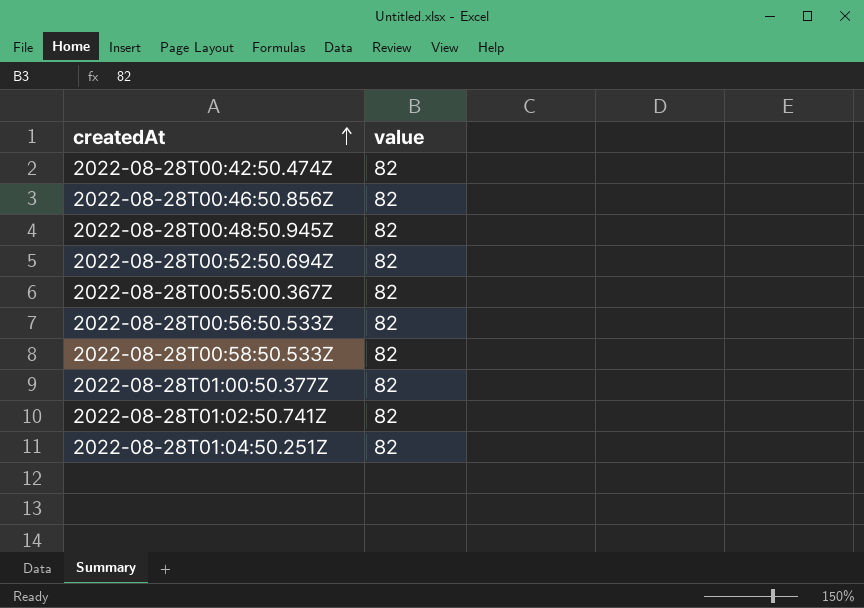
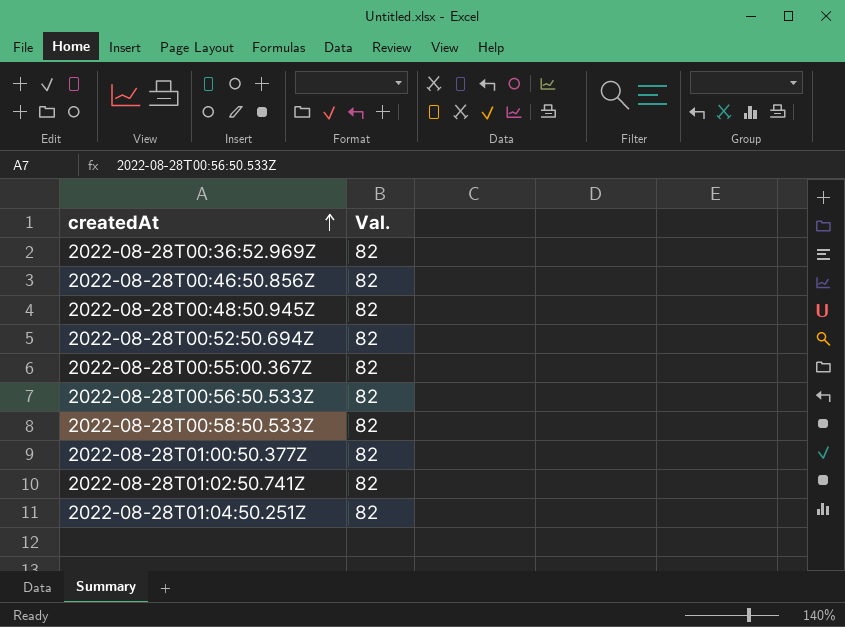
column name: value -> Val.
row 2022-08-28T00:42:50.474Z: 82 -> none
row 2022-08-28T00:36:52.969Z: none -> 82

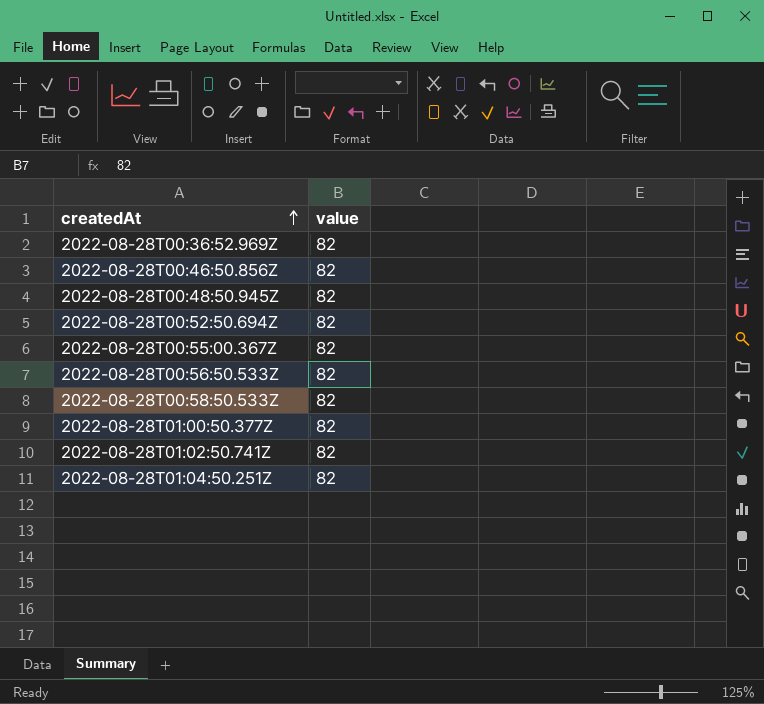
column name: Val. -> value

